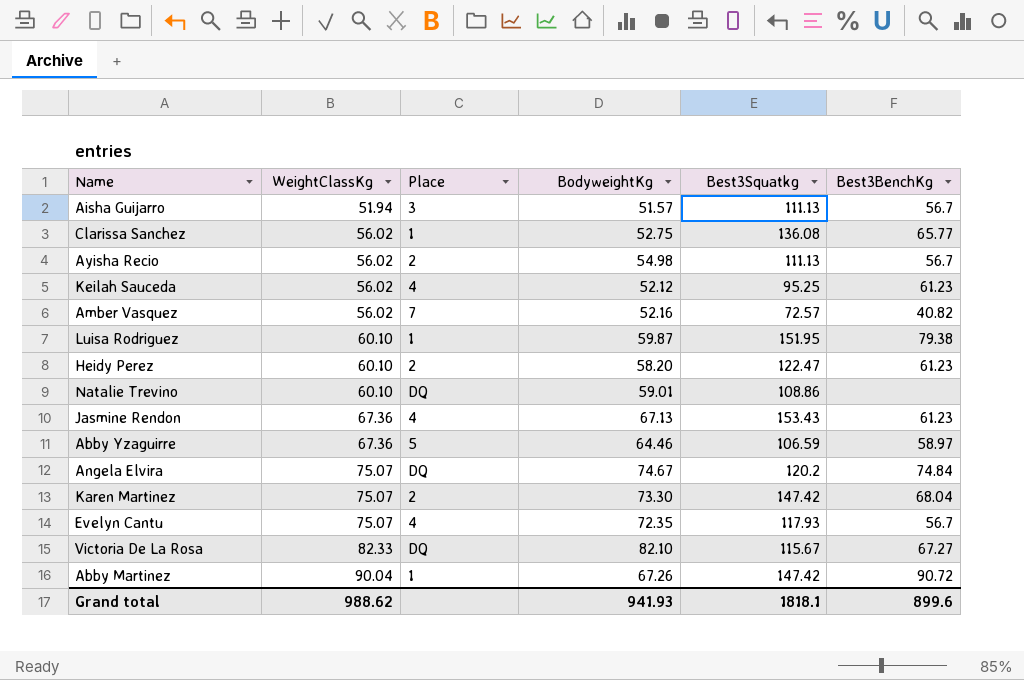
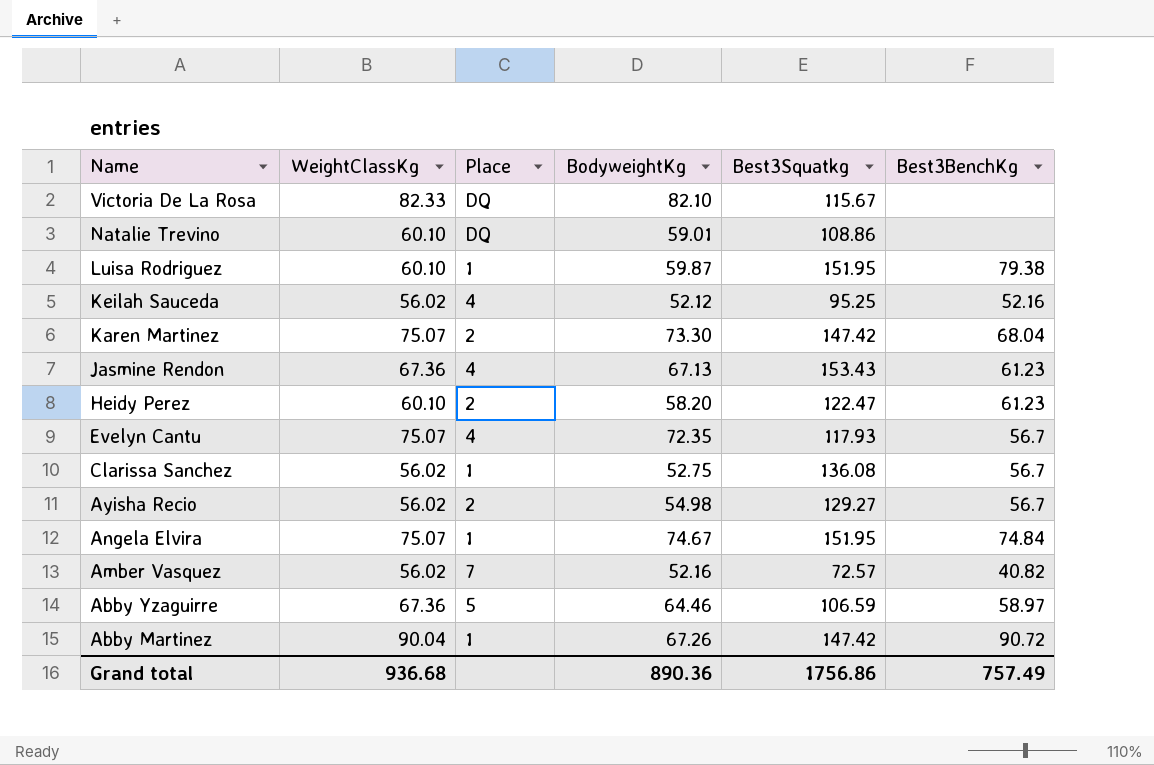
row order: WeightClassKg ascending -> Name descending
row Aisha Guijarro: 51.94 | 3 | 51.57 | 111.13 | 56.7 -> none
Victoria De La Rosa | Best3BenchKg: 67.27 -> none
Keilah Sauceda | Best3BenchKg: 61.23 -> 52.16
Clarissa Sanchez | Best3BenchKg: 65.77 -> 56.7
Ayisha Recio | Best3Squatkg: 111.13 -> 129.27
Angela Elvira | Place: DQ -> 1
Angela Elvira | Best3Squatkg: 120.2 -> 151.95
Grand total | WeightClassKg: 988.62 -> 936.68
Grand total | BodyweightKg: 941.93 -> 890.36
Grand total | Best3Squatkg: 1818.1 -> 1756.86
Grand total | Best3BenchKg: 899.6 -> 757.49

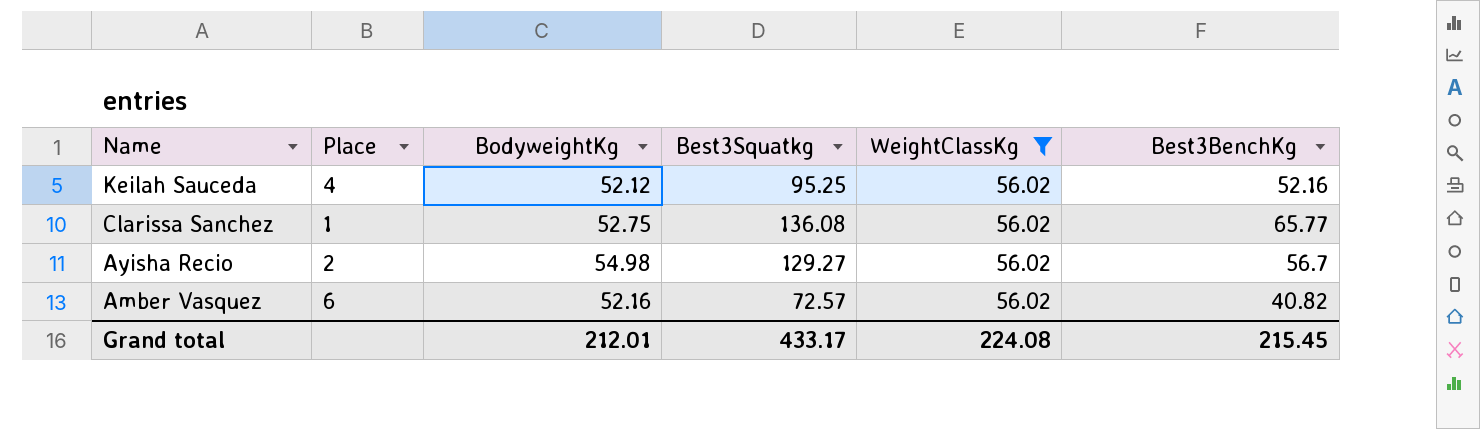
filter: none -> WeightClassKg = 56.02
column WeightClassKg | position: 2 -> 5
Clarissa Sanchez | Best3BenchKg: 56.7 -> 65.77
Amber Vasquez | Place: 7 -> 6
Grand total | BodyweightKg: 890.36 -> 212.01
Grand total | Best3Squatkg: 1756.86 -> 433.17
Grand total | WeightClassKg: 936.68 -> 224.08
Grand total | Best3BenchKg: 757.49 -> 215.45

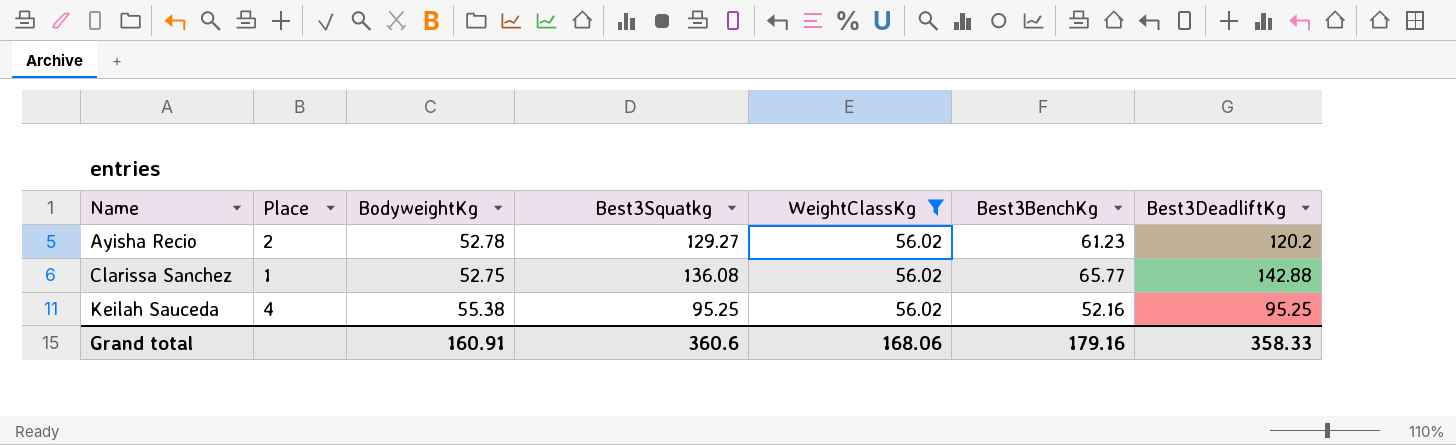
row order: Name descending -> Name ascending
column Best3DeadliftKg | position: none -> 7
row Amber Vasquez: 6 | 52.16 | 72.57 | 56.02 | 40.82 -> none
Ayisha Recio | BodyweightKg: 54.98 -> 52.78
Ayisha Recio | Best3BenchKg: 56.7 -> 61.23
Keilah Sauceda | BodyweightKg: 52.12 -> 55.38
Grand total | BodyweightKg: 212.01 -> 160.91
Grand total | Best3Squatkg: 433.17 -> 360.6
Grand total | WeightClassKg: 224.08 -> 168.06
Grand total | Best3BenchKg: 215.45 -> 179.16

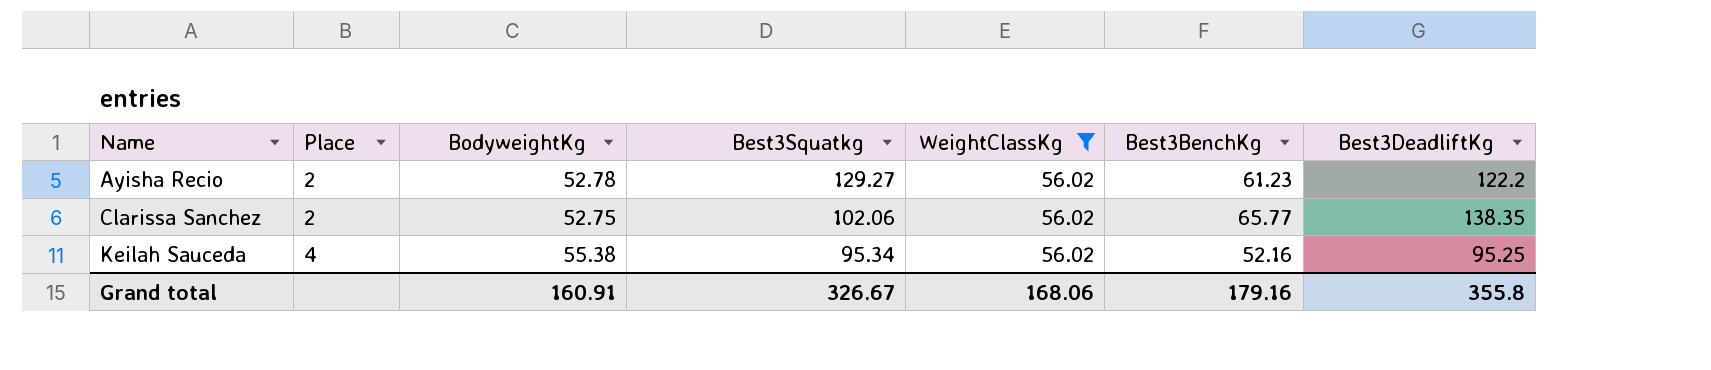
Ayisha Recio | Best3DeadliftKg: 120.2 -> 122.2
Clarissa Sanchez | Place: 1 -> 2
Clarissa Sanchez | Best3Squatkg: 136.08 -> 102.06
Clarissa Sanchez | Best3DeadliftKg: 142.88 -> 138.35
Keilah Sauceda | Best3Squatkg: 95.25 -> 95.34
Grand total | Best3Squatkg: 360.6 -> 326.67
Grand total | Best3DeadliftKg: 358.33 -> 355.8

